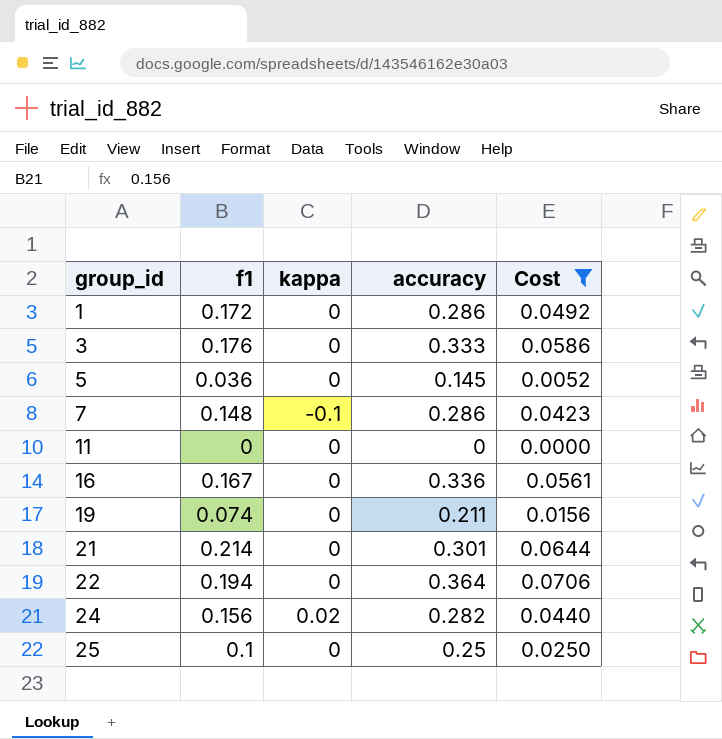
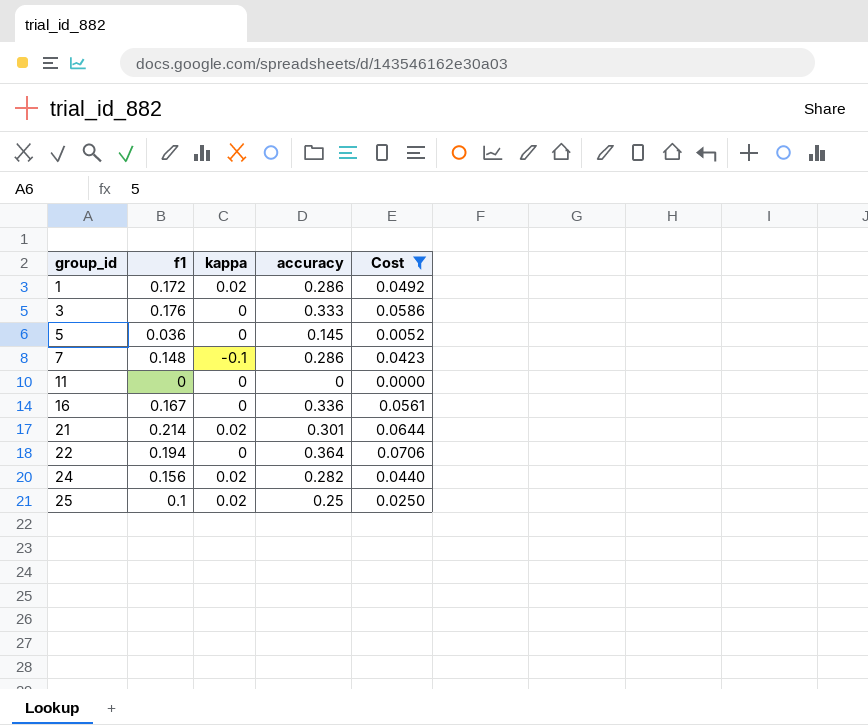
row 19: 0.074 | 0 | 0.211 | 0.0156 -> none
1 | kappa: 0 -> 0.02
21 | kappa: 0 -> 0.02
25 | kappa: 0 -> 0.02

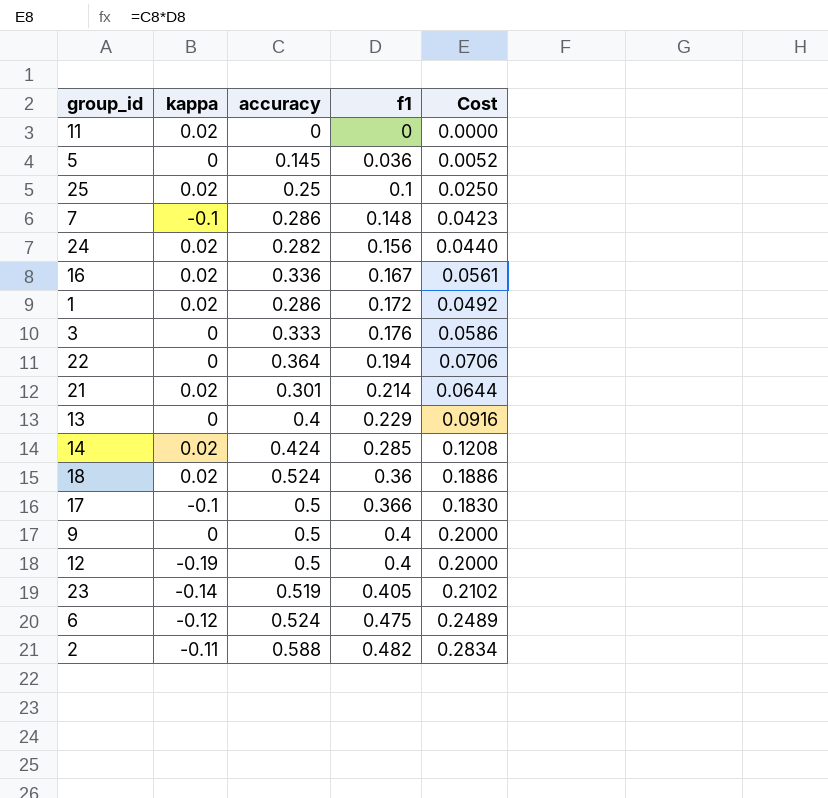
filter: Cost <= 0.0706 -> none
row order: group_id ascending -> f1 ascending
column f1 | position: 2 -> 4
11 | kappa: 0 -> 0.02
16 | kappa: 0 -> 0.02

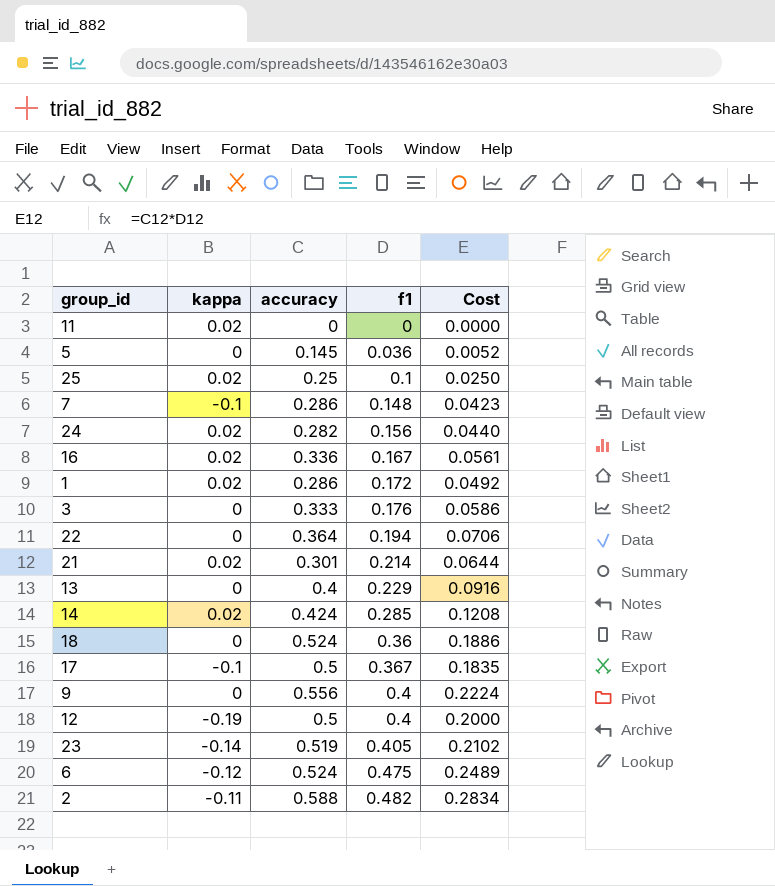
18 | kappa: 0.02 -> 0
17 | f1: 0.366 -> 0.367
17 | Cost: 0.1830 -> 0.1835
9 | accuracy: 0.5 -> 0.556
9 | Cost: 0.2000 -> 0.2224

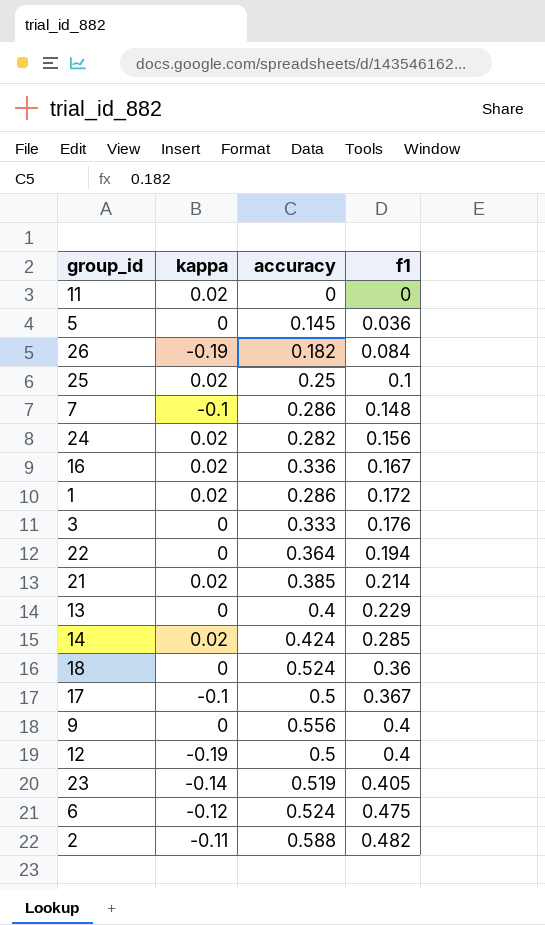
column Cost | formula: [accuracy] * [f1] -> none
row 26: none -> -0.19 | 0.182 | 0.084
21 | accuracy: 0.301 -> 0.385

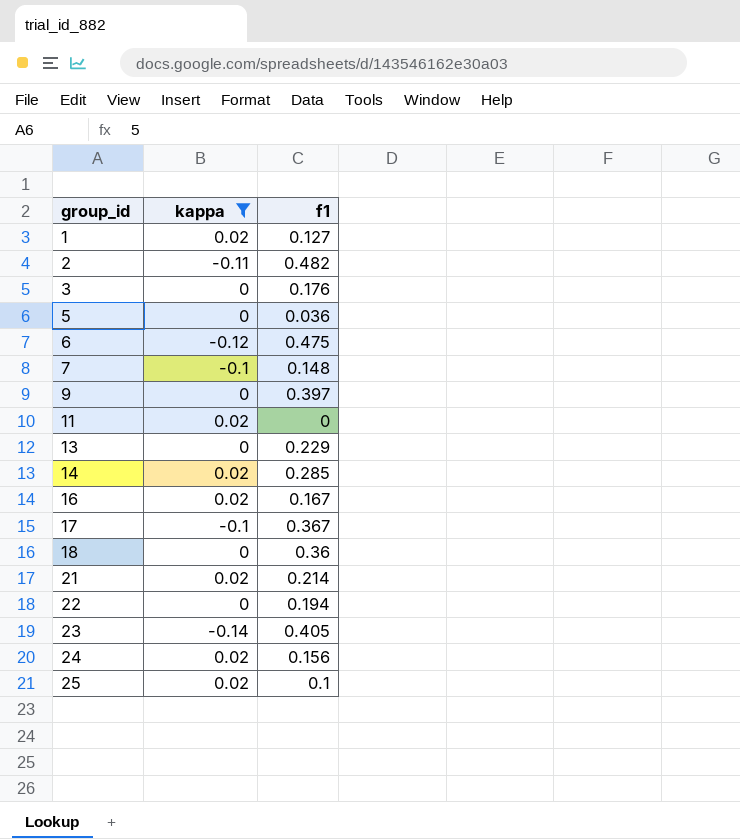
filter: none -> kappa != -0.19
row order: f1 ascending -> group_id ascending
column accuracy | position: 3 -> none
1 | f1: 0.172 -> 0.127
9 | f1: 0.4 -> 0.397

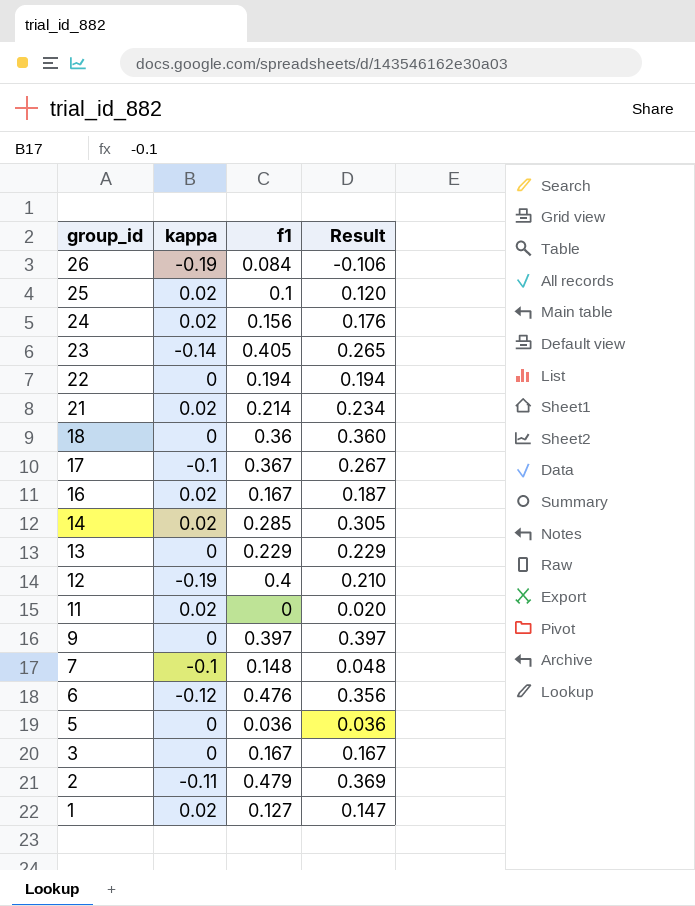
filter: kappa != -0.19 -> none
row order: group_id ascending -> group_id descending
column Result | formula: none -> [kappa] + [f1]
6 | f1: 0.475 -> 0.476
3 | f1: 0.176 -> 0.167
2 | f1: 0.482 -> 0.479

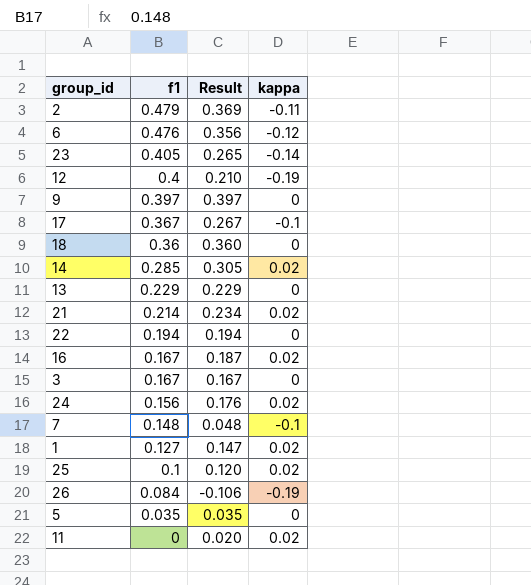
row order: group_id descending -> f1 descending
column kappa | position: 2 -> 4
5 | f1: 0.036 -> 0.035
5 | Result: 0.036 -> 0.035

